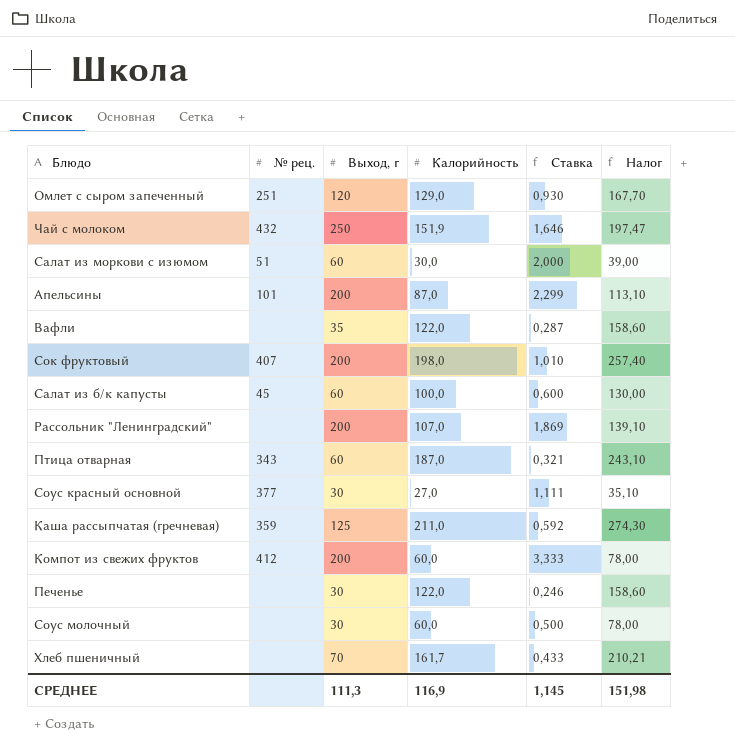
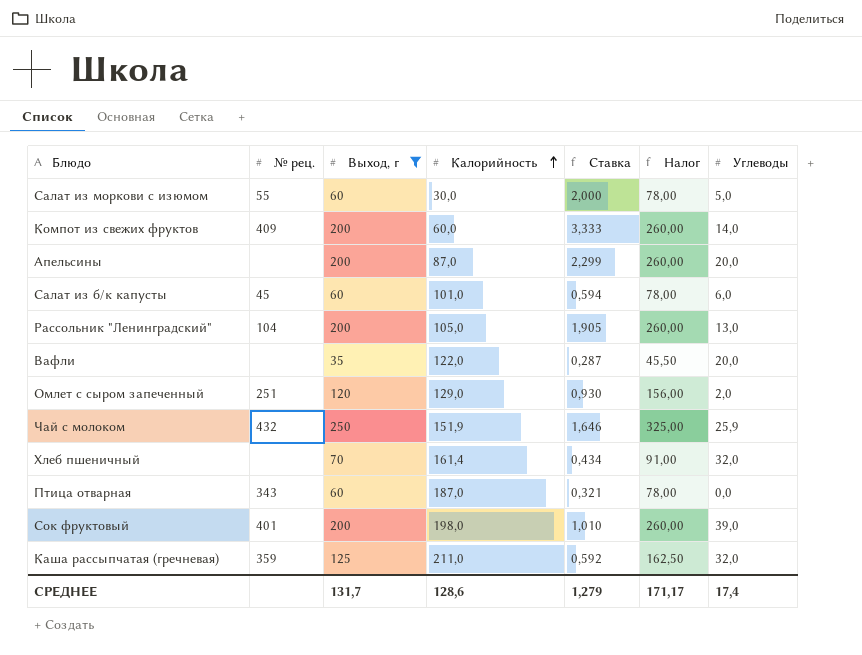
filter: none -> Выход, г != 30
row order: none -> Калорийность ascending
column Налог | formula: [Калорийность] * 1,3 -> [Выход, г] * 1,3
column Углеводы | position: none -> 7
Салат из моркови с изюмом | № рец.: 51 -> 55
Компот из свежих фруктов | № рец.: 412 -> 409
Апельсины | № рец.: 101 -> none
Салат из б/к капусты | Калорийность: 100,0 -> 101,0
Салат из б/к капусты | Ставка: 0,600 -> 0,594
Рассольник "Ленинградский" | № рец.: none -> 104
Рассольник "Ленинградский" | Калорийность: 107,0 -> 105,0
Рассольник "Ленинградский" | Ставка: 1,869 -> 1,905
Хлеб пшеничный | Калорийность: 161,7 -> 161,4
Хлеб пшеничный | Ставка: 0,433 -> 0,434
Сок фруктовый | № рец.: 407 -> 401
СРЕДНЕЕ | Выход, г: 111,3 -> 131,7
СРЕДНЕЕ | Калорийность: 116,9 -> 128,6
СРЕДНЕЕ | Ставка: 1,145 -> 1,279
СРЕДНЕЕ | Налог: 151,98 -> 171,17

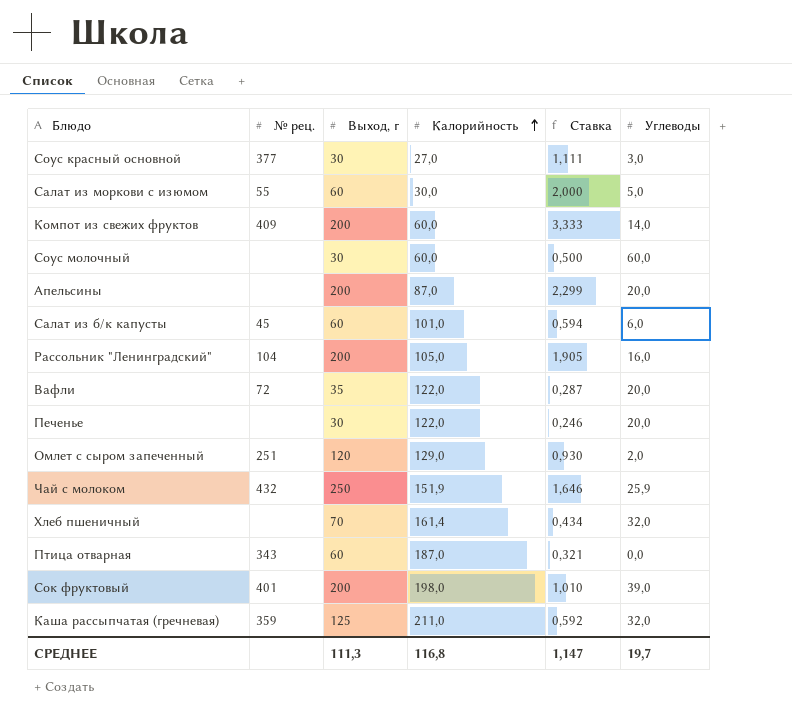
filter: Выход, г != 30 -> none
column Налог | formula: [Выход, г] * 1,3 -> none
Рассольник "Ленинградский" | Углеводы: 13,0 -> 16,0
Вафли | № рец.: none -> 72
СРЕДНЕЕ | Выход, г: 131,7 -> 111,3
СРЕДНЕЕ | Калорийность: 128,6 -> 116,8
СРЕДНЕЕ | Ставка: 1,279 -> 1,147
СРЕДНЕЕ | Углеводы: 17,4 -> 19,7

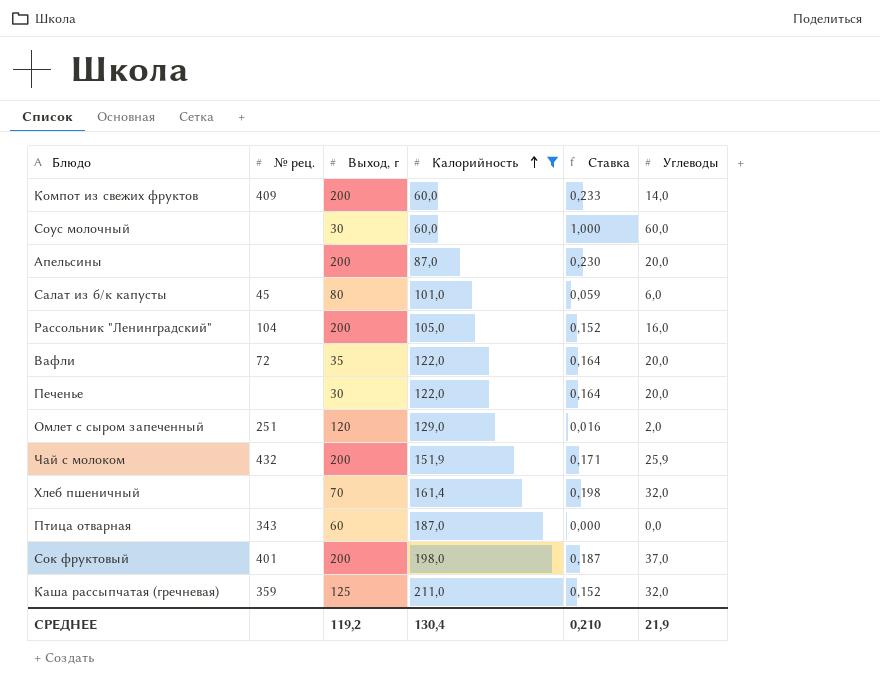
filter: none -> Калорийность >= 60,0
column Ставка | formula: [Выход, г] / [Калорийность] -> [Углеводы] / [Калорийность]
Салат из б/к капусты | Выход, г: 60 -> 80
Чай с молоком | Выход, г: 250 -> 200
Сок фруктовый | Углеводы: 39,0 -> 37,0
СРЕДНЕЕ | Выход, г: 111,3 -> 119,2
СРЕДНЕЕ | Калорийность: 116,8 -> 130,4
СРЕДНЕЕ | Ставка: 1,147 -> 0,210
СРЕДНЕЕ | Углеводы: 19,7 -> 21,9

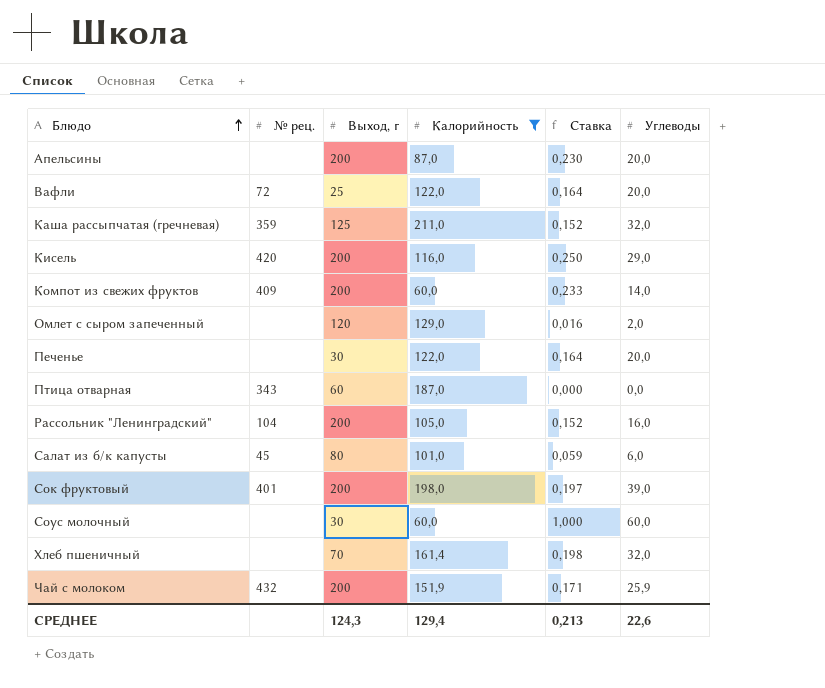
row order: Калорийность ascending -> Блюдо ascending
Вафли | Выход, г: 35 -> 25
row Кисель: none -> 420 | 200 | 116,0 | 0,250 | 29,0
Омлет с сыром запеченный | № рец.: 251 -> none
Сок фруктовый | Ставка: 0,187 -> 0,197
Сок фруктовый | Углеводы: 37,0 -> 39,0
СРЕДНЕЕ | Выход, г: 119,2 -> 124,3
СРЕДНЕЕ | Калорийность: 130,4 -> 129,4
СРЕДНЕЕ | Ставка: 0,210 -> 0,213
СРЕДНЕЕ | Углеводы: 21,9 -> 22,6

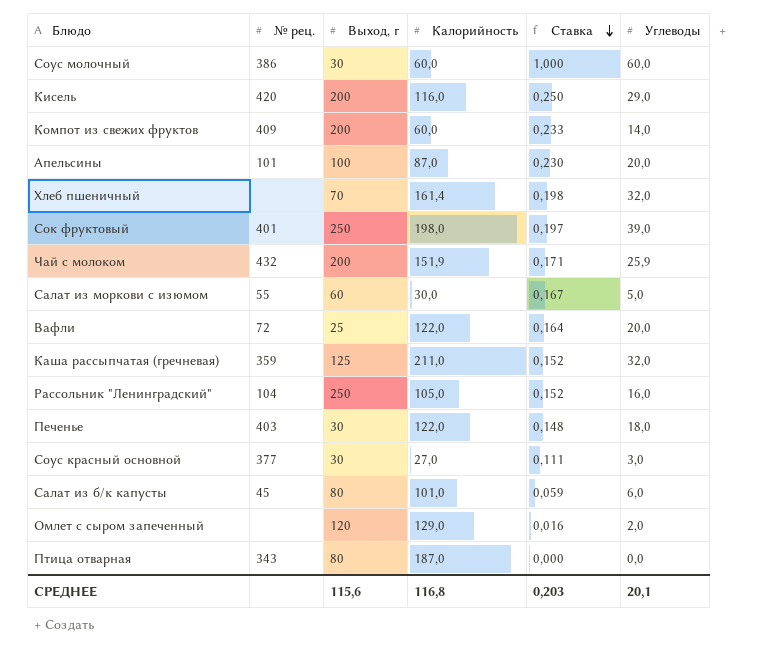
filter: Калорийность >= 60,0 -> none
row order: Блюдо ascending -> Ставка descending
Соус молочный | № рец.: none -> 386
Апельсины | № рец.: none -> 101
Апельсины | Выход, г: 200 -> 100
Сок фруктовый | Выход, г: 200 -> 250
Рассольник "Ленинградский" | Выход, г: 200 -> 250
Печенье | № рец.: none -> 403
Печенье | Ставка: 0,164 -> 0,148
Печенье | Углеводы: 20,0 -> 18,0
Птица отварная | Выход, г: 60 -> 80
СРЕДНЕЕ | Выход, г: 124,3 -> 115,6
СРЕДНЕЕ | Калорийность: 129,4 -> 116,8
СРЕДНЕЕ | Ставка: 0,213 -> 0,203
СРЕДНЕЕ | Углеводы: 22,6 -> 20,1

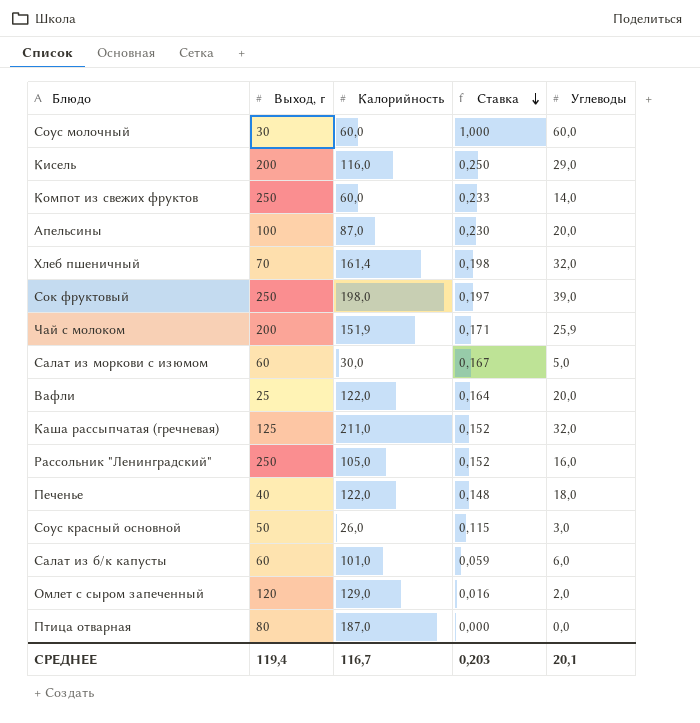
column № рец. | position: 2 -> none
Компот из свежих фруктов | Выход, г: 200 -> 250
Печенье | Выход, г: 30 -> 40
Соус красный основной | Выход, г: 30 -> 50
Соус красный основной | Калорийность: 27,0 -> 26,0
Соус красный основной | Ставка: 0,111 -> 0,115
Салат из б/к капусты | Выход, г: 80 -> 60
СРЕДНЕЕ | Выход, г: 115,6 -> 119,4
СРЕДНЕЕ | Калорийность: 116,8 -> 116,7

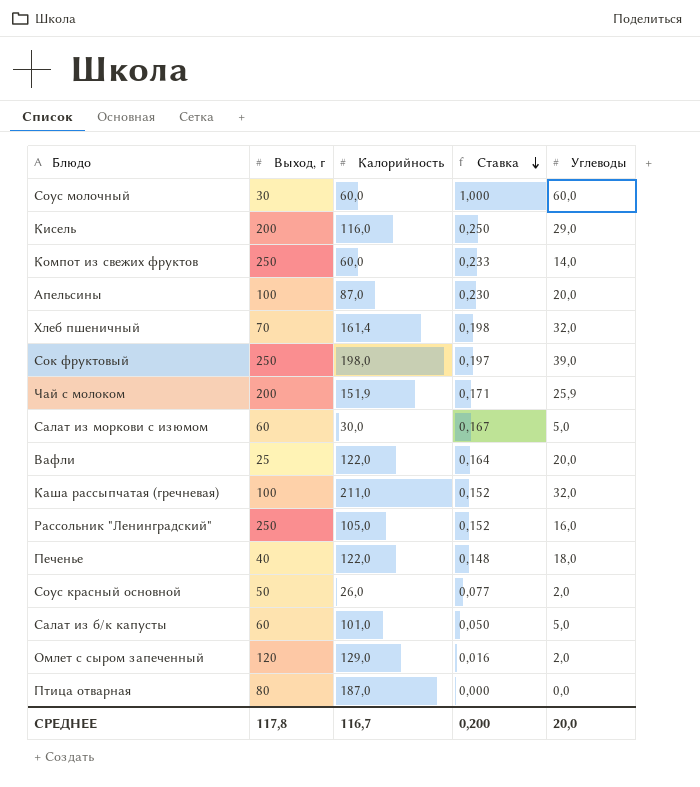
Каша рассыпчатая (гречневая) | Выход, г: 125 -> 100
Соус красный основной | Ставка: 0,115 -> 0,077
Соус красный основной | Углеводы: 3,0 -> 2,0
Салат из б/к капусты | Ставка: 0,059 -> 0,050
Салат из б/к капусты | Углеводы: 6,0 -> 5,0
СРЕДНЕЕ | Выход, г: 119,4 -> 117,8
СРЕДНЕЕ | Ставка: 0,203 -> 0,200
СРЕДНЕЕ | Углеводы: 20,1 -> 20,0

